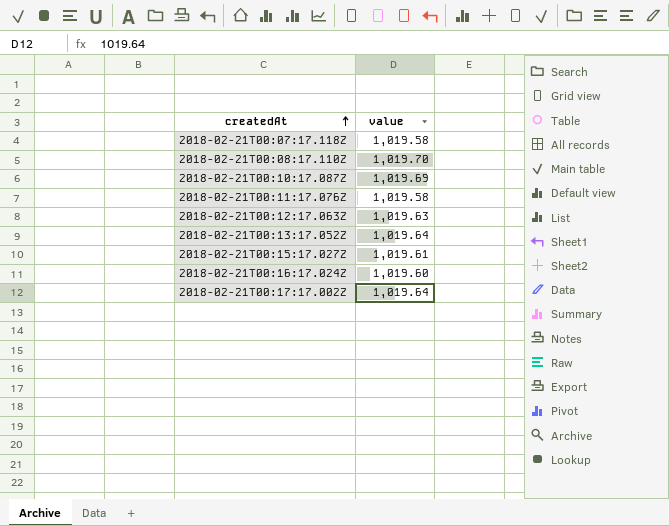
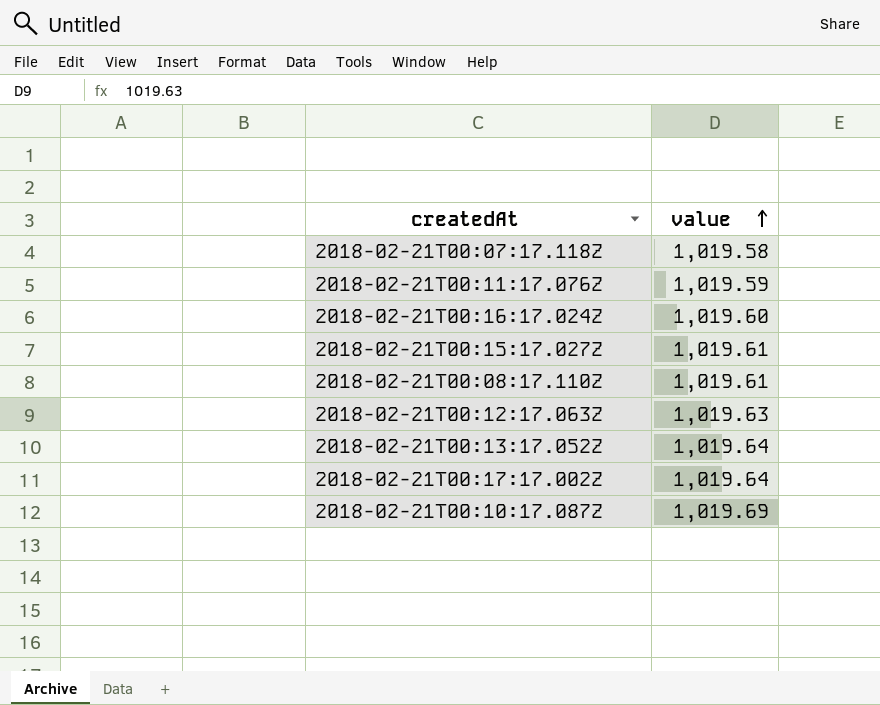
row order: createdAt ascending -> value ascending
2018-02-21T00:11:17.076Z | value: 1,019.58 -> 1,019.59
2018-02-21T00:08:17.110Z | value: 1,019.70 -> 1,019.61

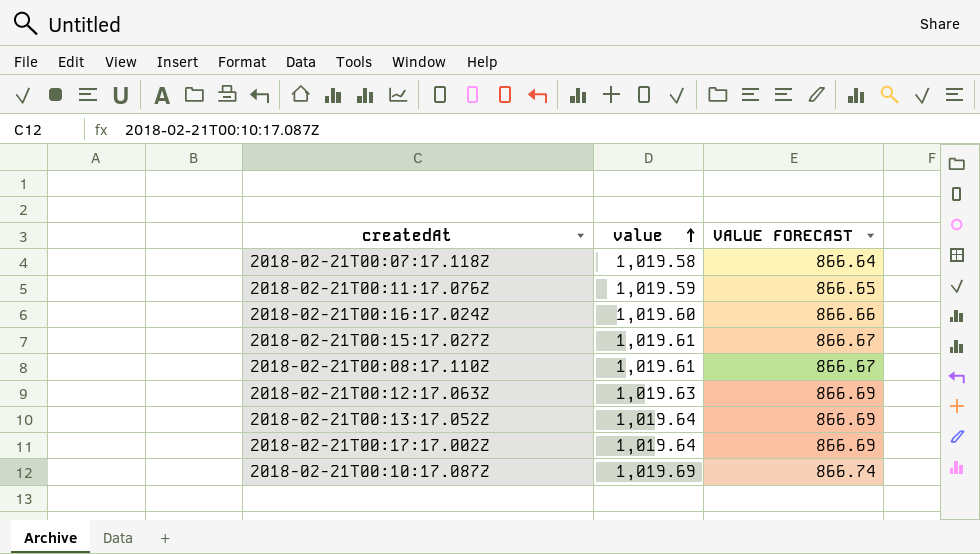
column VALUE FORECAST | formula: none -> [value] * 0.85

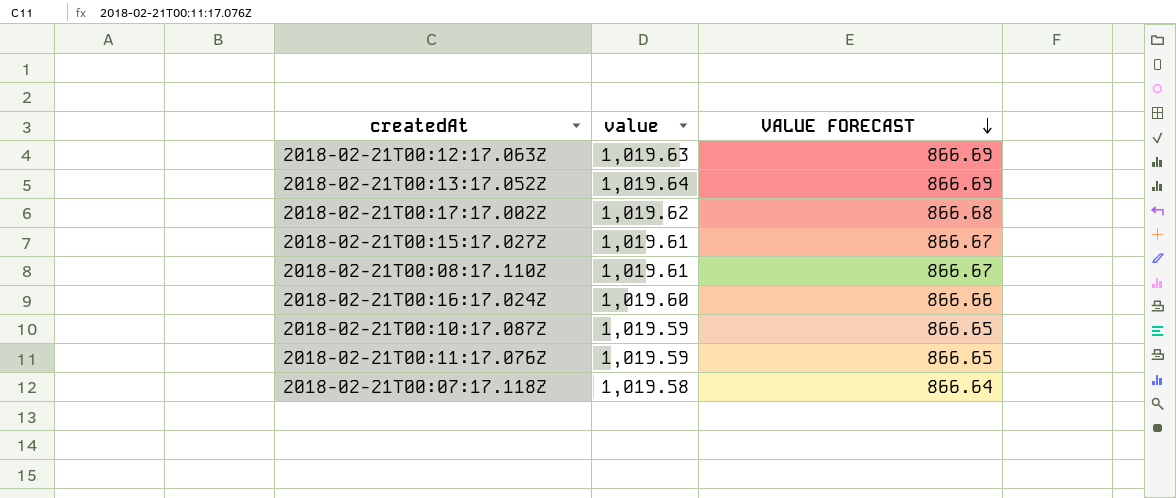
row order: value ascending -> VALUE FORECAST descending
2018-02-21T00:17:17.002Z | value: 1,019.64 -> 1,019.62
2018-02-21T00:17:17.002Z | VALUE FORECAST: 866.69 -> 866.68
2018-02-21T00:10:17.087Z | value: 1,019.69 -> 1,019.59
2018-02-21T00:10:17.087Z | VALUE FORECAST: 866.74 -> 866.65

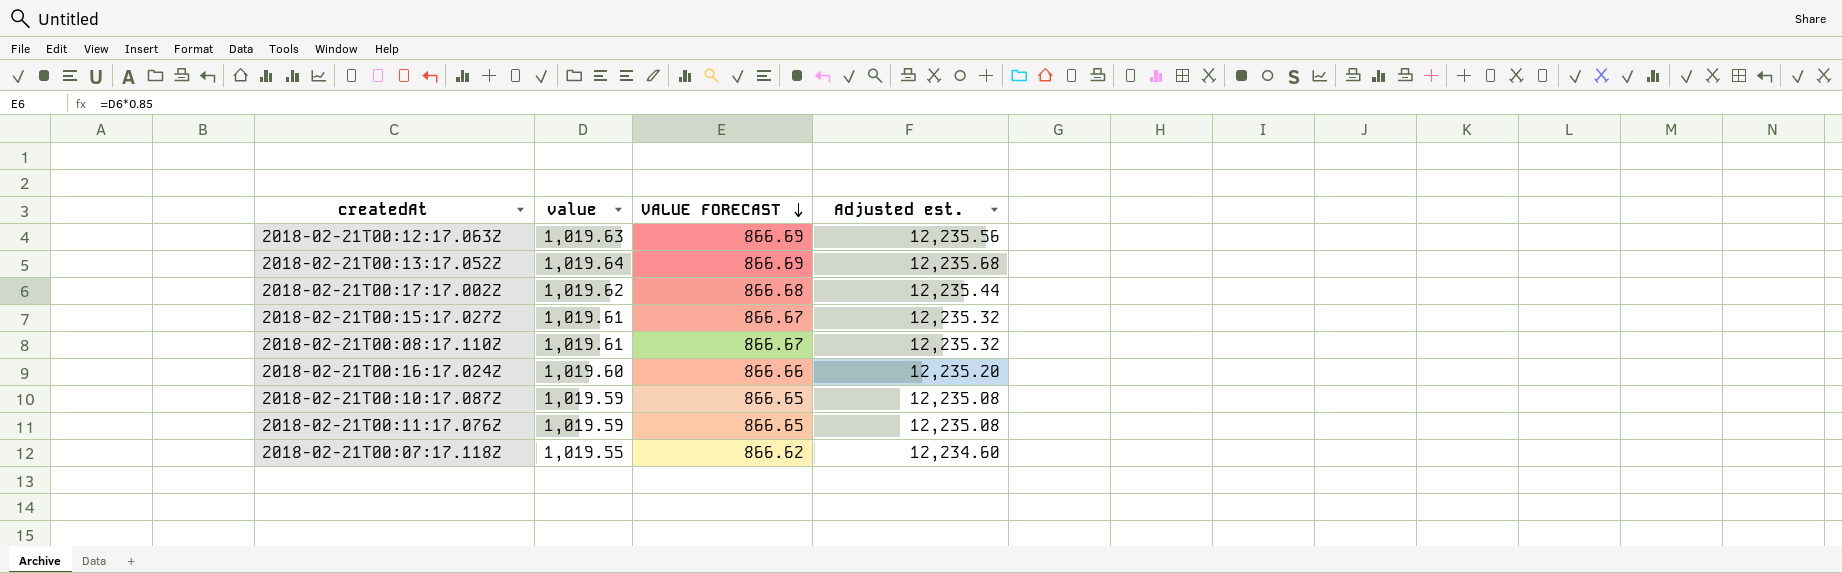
column Adjusted est. | formula: none -> [value] * 12
2018-02-21T00:07:17.118Z | value: 1,019.58 -> 1,019.55
2018-02-21T00:07:17.118Z | VALUE FORECAST: 866.64 -> 866.62

